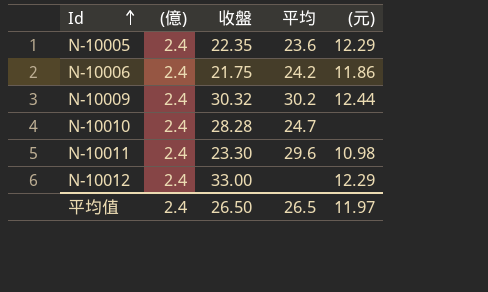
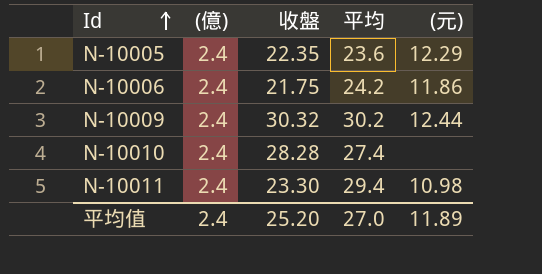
row N-10012: 2.4 | 33.00 | none | 12.29 -> none
N-10010 | 平均: 24.7 -> 27.4
N-10011 | 平均: 29.6 -> 29.4
平均值 | 收盤: 26.50 -> 25.20
平均值 | 平均: 26.5 -> 27.0
平均值 | (元): 11.97 -> 11.89

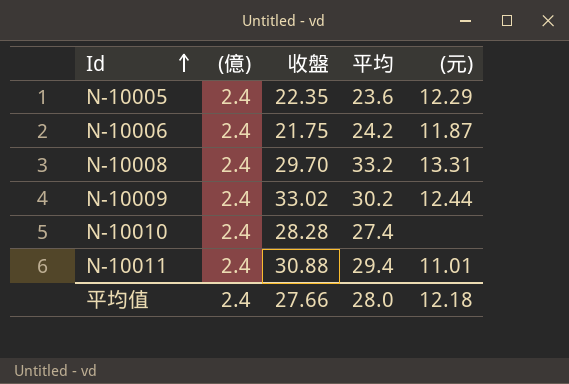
N-10006 | (元): 11.86 -> 11.87
row N-10008: none -> 2.4 | 29.70 | 33.2 | 13.31
N-10009 | 收盤: 30.32 -> 33.02
N-10011 | 收盤: 23.30 -> 30.88
N-10011 | (元): 10.98 -> 11.01
平均值 | 收盤: 25.20 -> 27.66
平均值 | 平均: 27.0 -> 28.0
平均值 | (元): 11.89 -> 12.18

